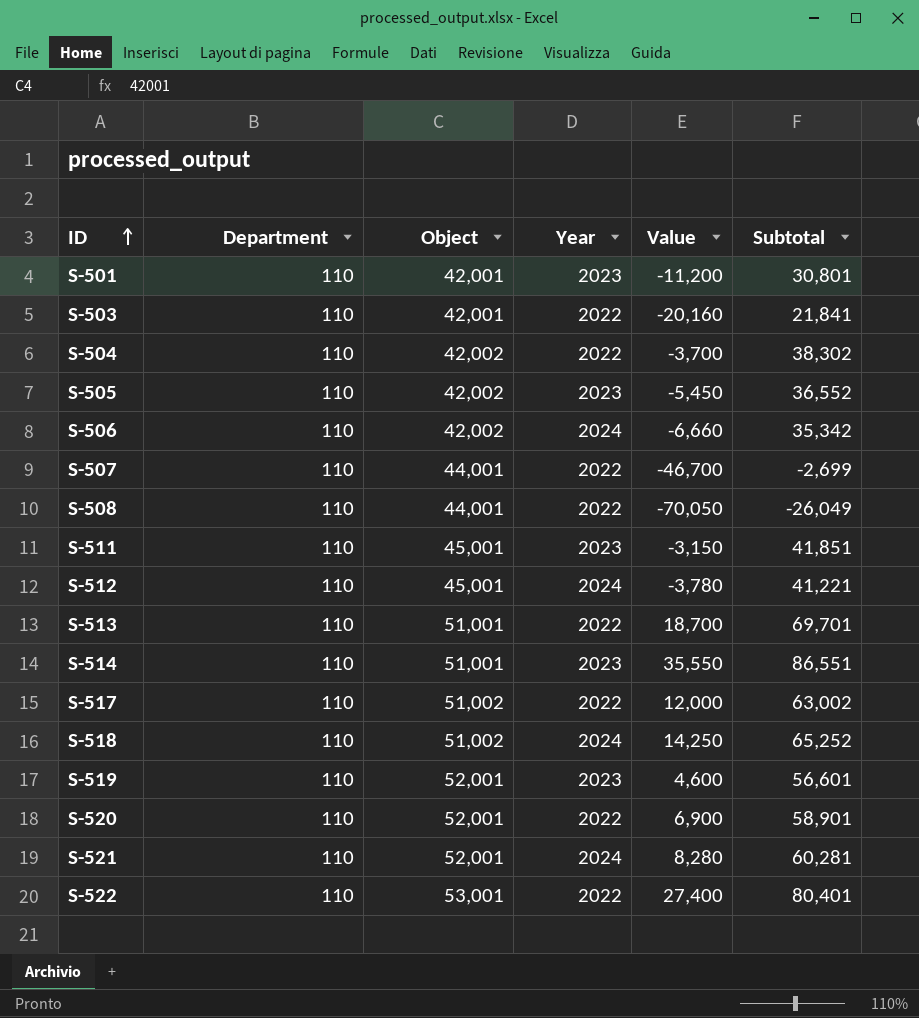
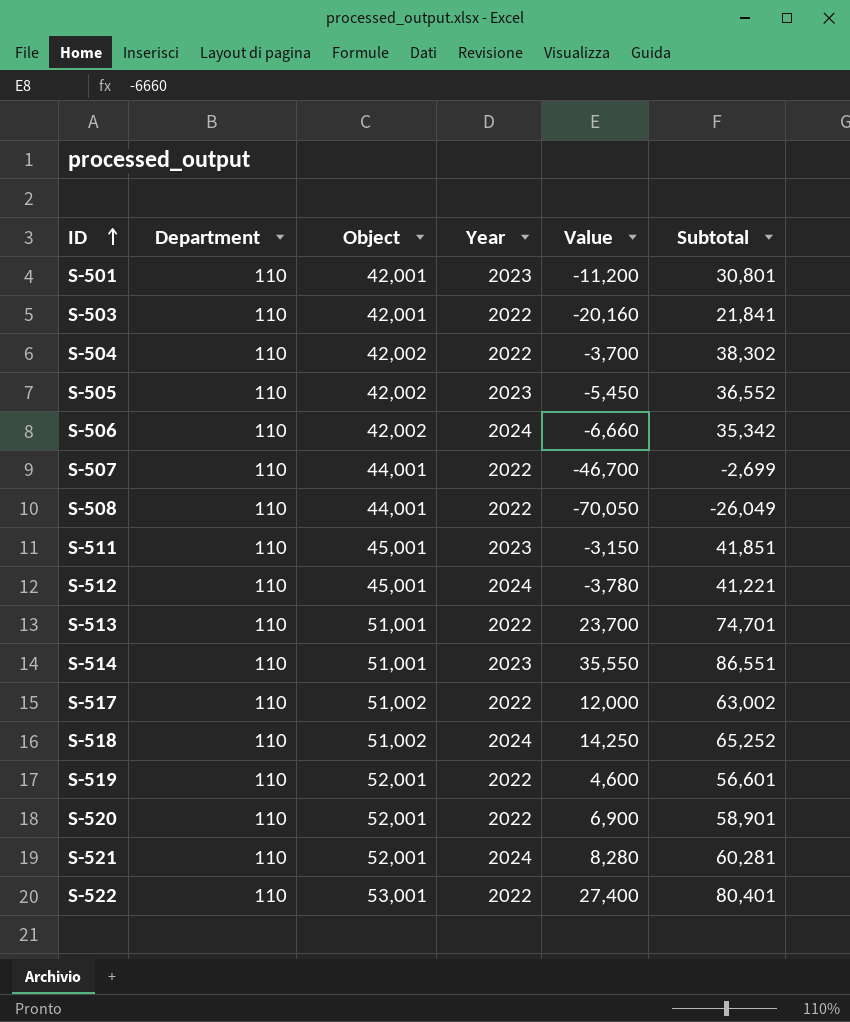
S-513 | Value: 18,700 -> 23,700
S-513 | Subtotal: 69,701 -> 74,701
S-519 | Year: 2023 -> 2022

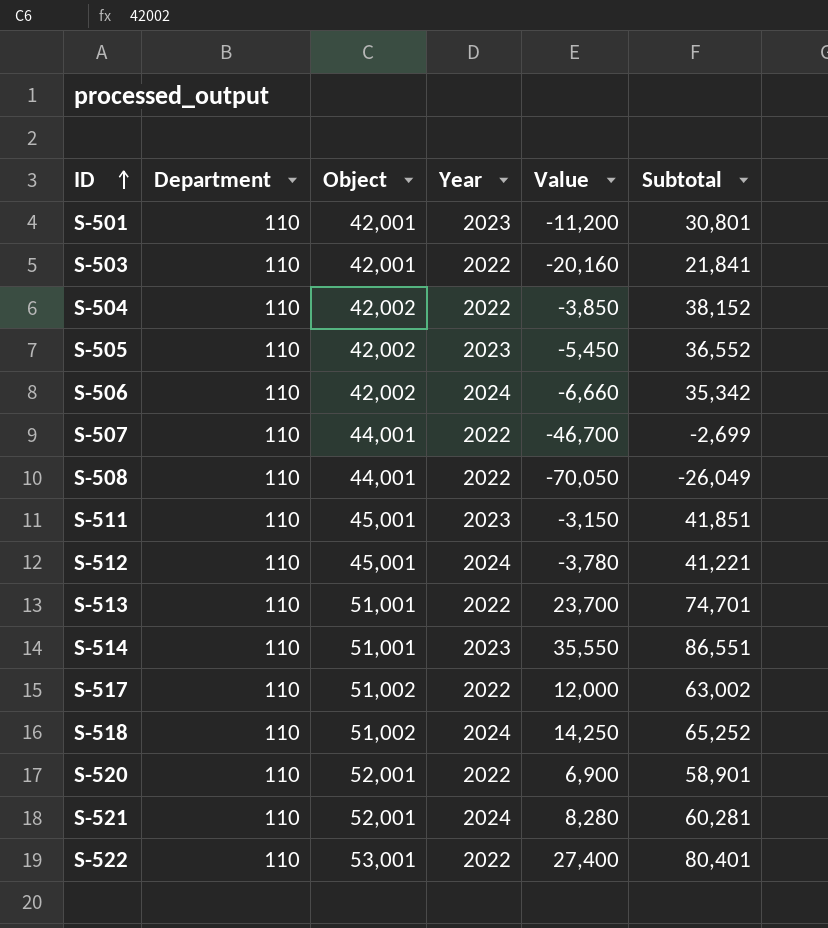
row S-519: 110 | 52,001 | 2022 | 4,600 | 56,601 -> none
S-504 | Value: -3,700 -> -3,850
S-504 | Subtotal: 38,302 -> 38,152

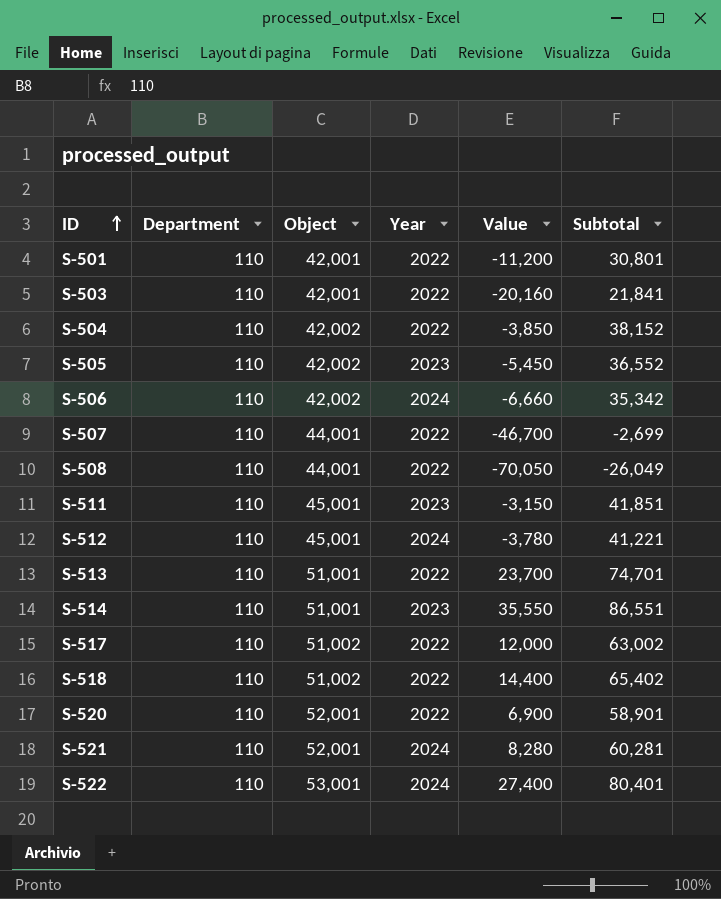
S-501 | Year: 2023 -> 2022
S-518 | Year: 2024 -> 2022
S-518 | Value: 14,250 -> 14,400
S-518 | Subtotal: 65,252 -> 65,402
S-522 | Year: 2022 -> 2024

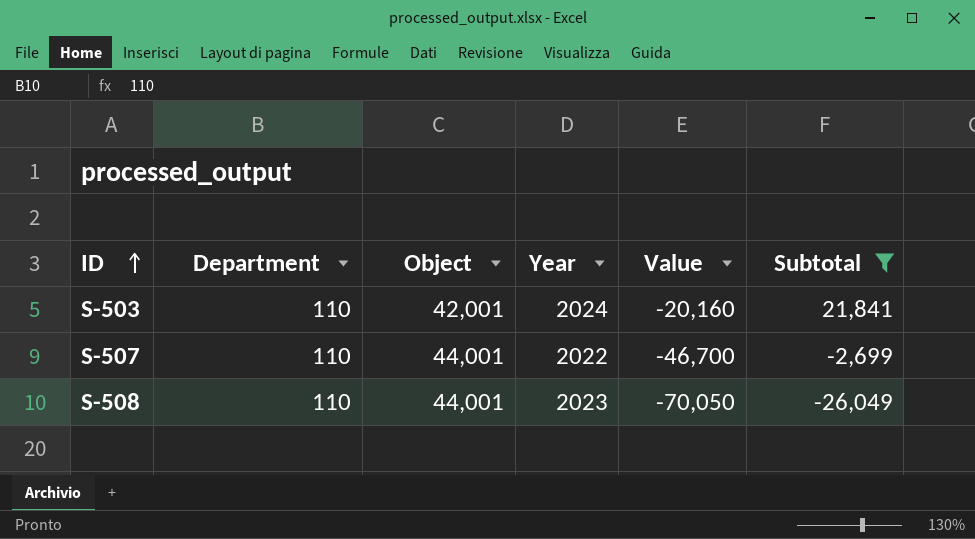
filter: none -> Subtotal <= 21,841
S-503 | Year: 2022 -> 2024
S-508 | Year: 2022 -> 2023

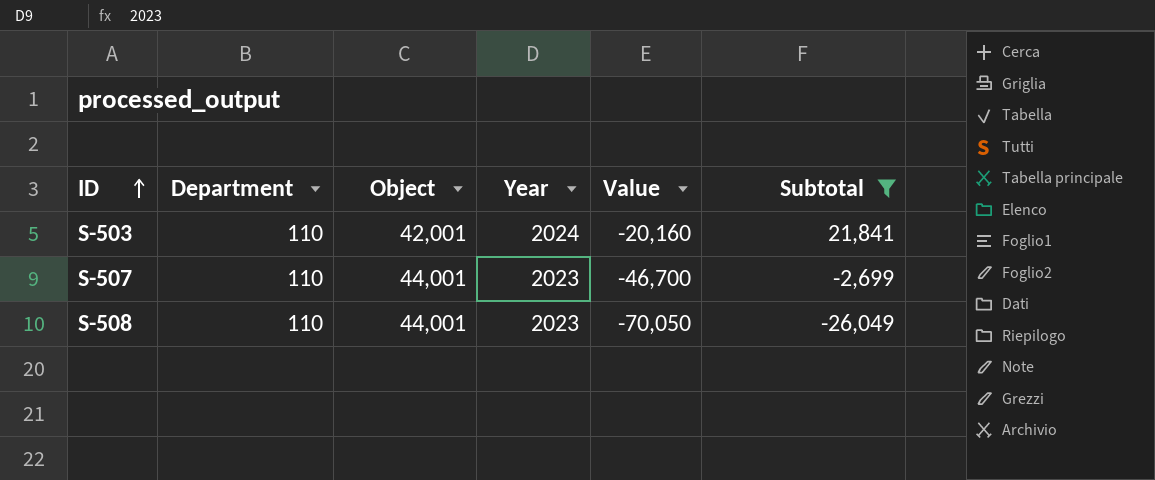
S-507 | Year: 2022 -> 2023

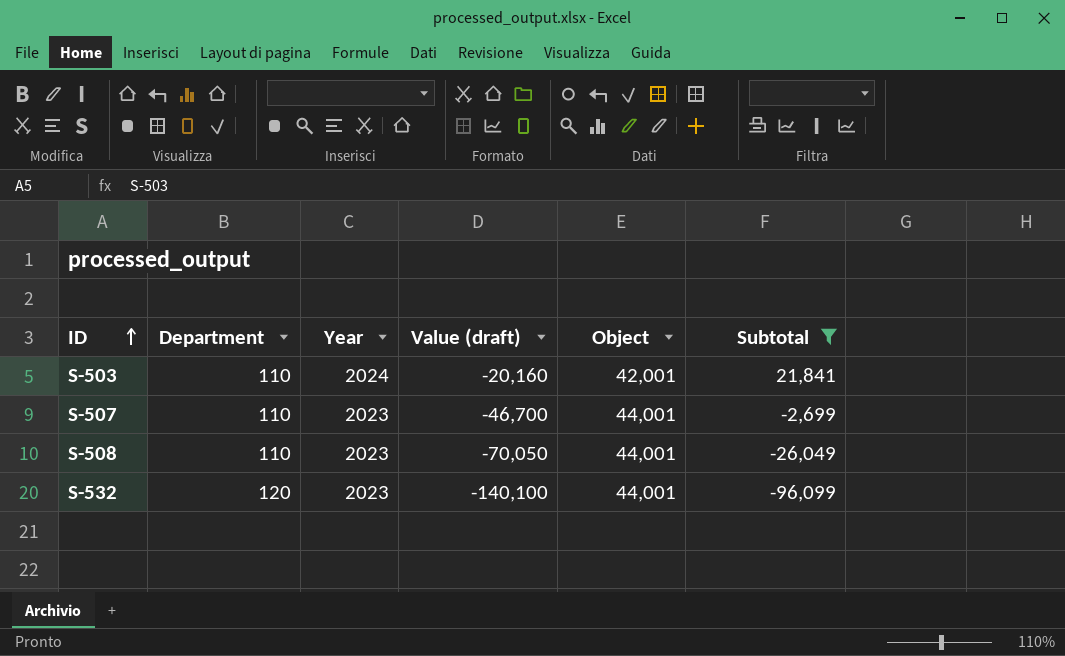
column name: Value -> Value (draft)
column Object | position: 3 -> 5
row S-532: none -> 120 | 2023 | -140,100 | 44,001 | -96,099

